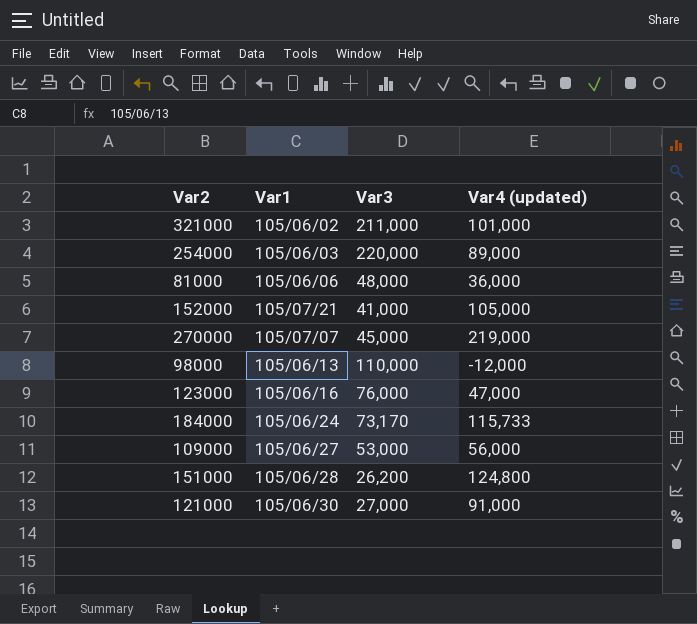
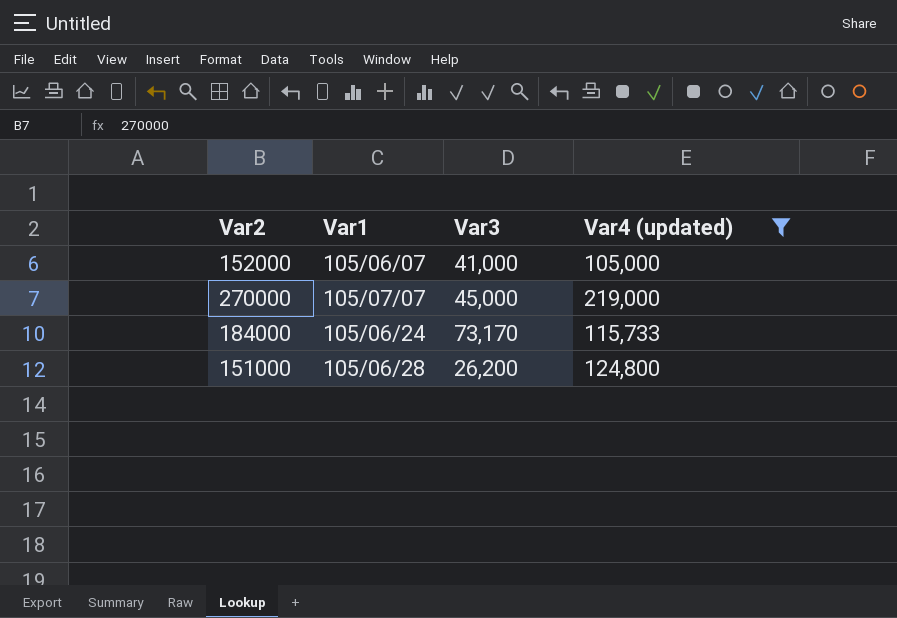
filter: none -> Var4 (updated) >= 105,000
152000 | Var1: 105/07/21 -> 105/06/07

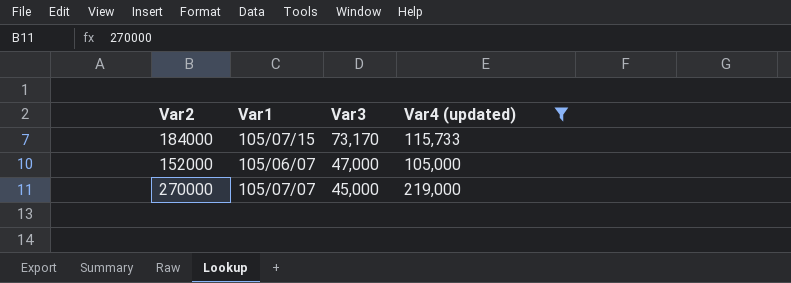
row order: none -> Var3 descending
row 151000: 105/06/28 | 26,200 | 124,800 -> none
184000 | Var1: 105/06/24 -> 105/07/15
152000 | Var3: 41,000 -> 47,000

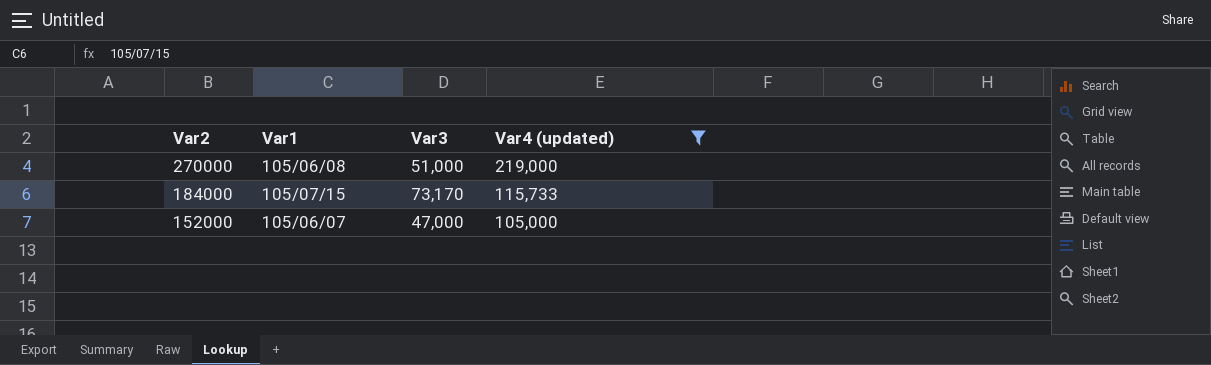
row order: Var3 descending -> Var2 descending
270000 | Var1: 105/07/07 -> 105/06/08
270000 | Var3: 45,000 -> 51,000

